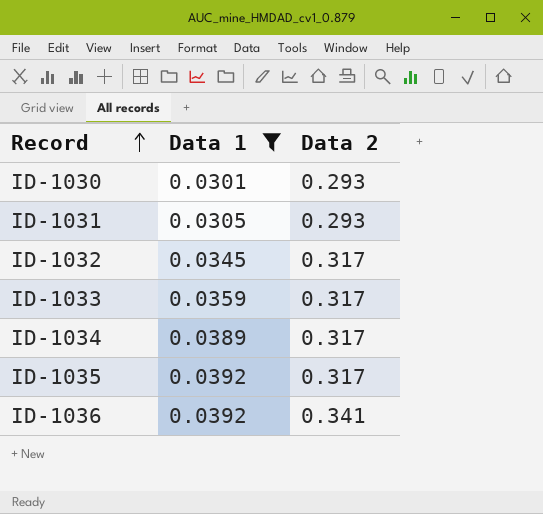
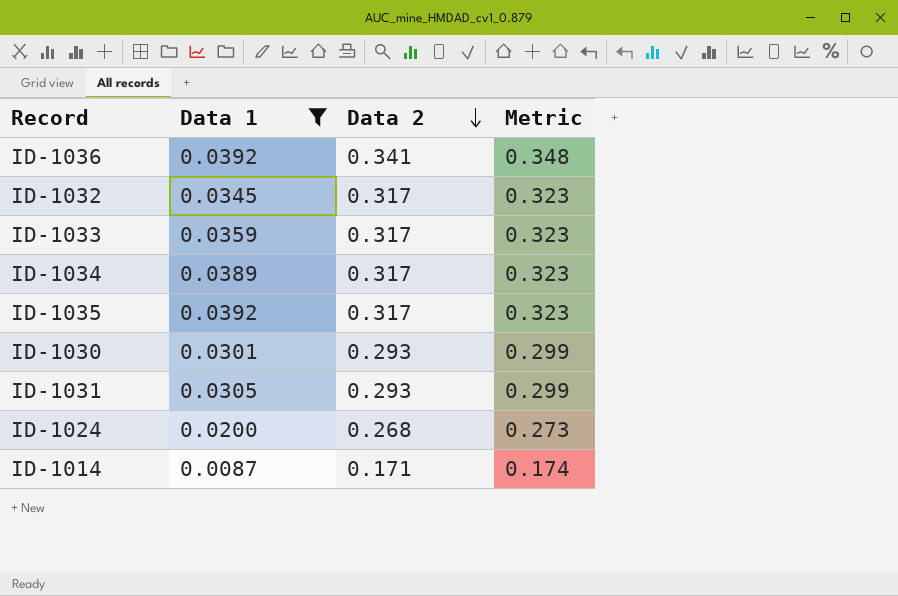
row order: Record ascending -> Data 2 descending
column Metric | formula: none -> [Data 2] * 1.02
row ID-1024: none -> 0.0200 | 0.268 | 0.273
row ID-1014: none -> 0.0087 | 0.171 | 0.174

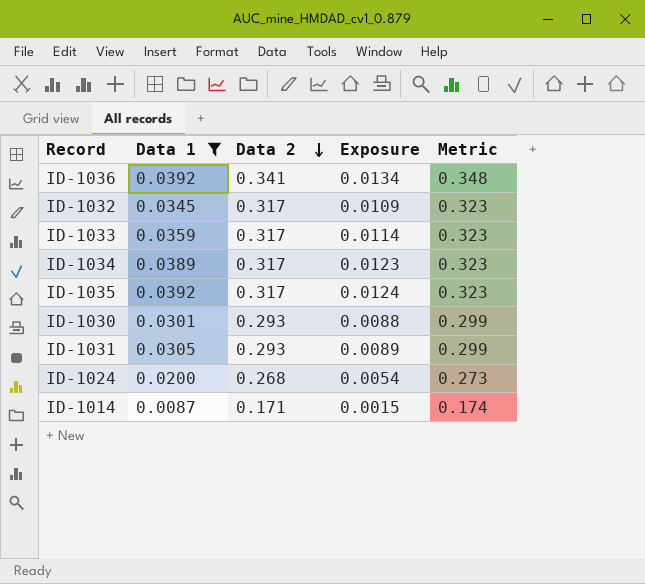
column Exposure | formula: none -> [Data 1] * [Data 2]

